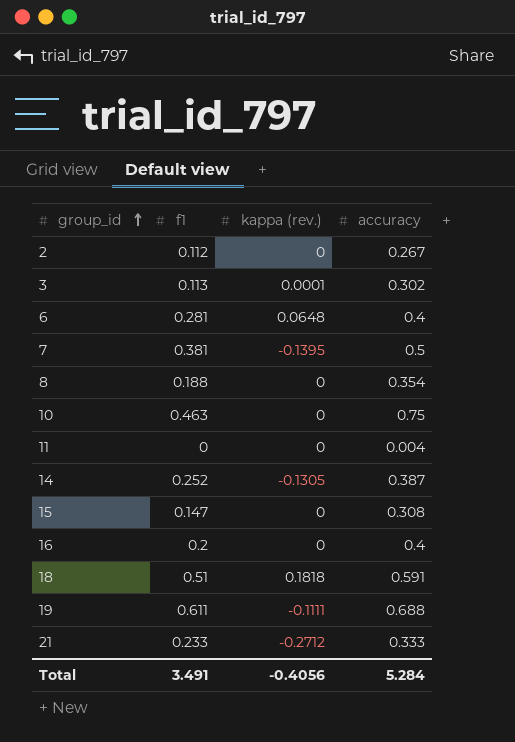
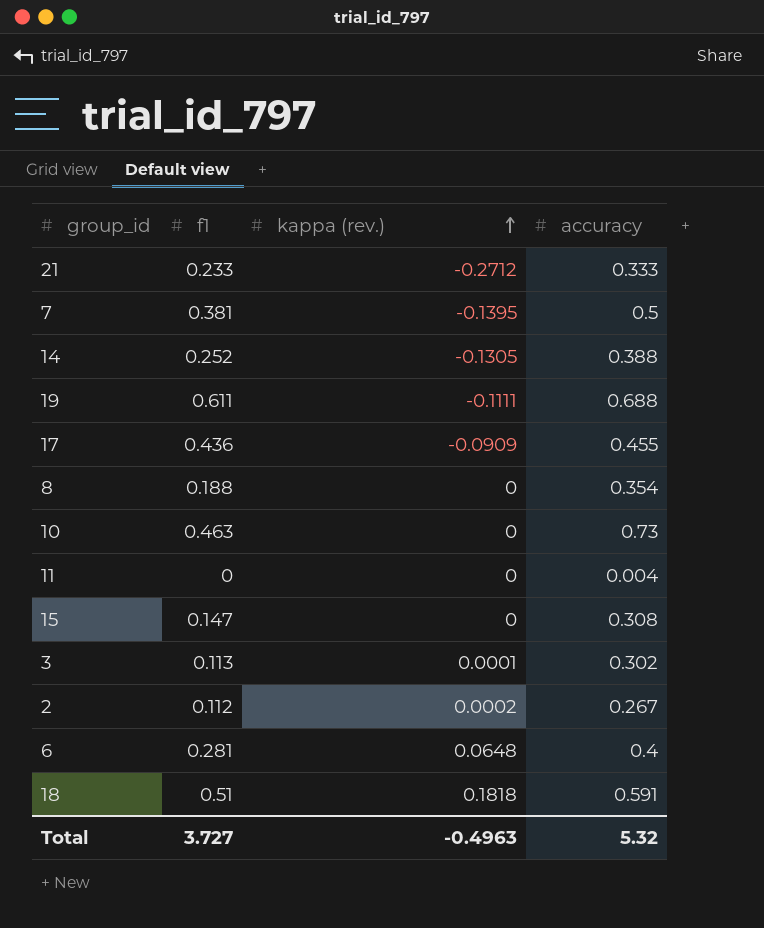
row order: group_id ascending -> kappa (rev.) ascending
row 16: 0.2 | 0 | 0.4 -> none
14 | accuracy: 0.387 -> 0.388
row 17: none -> 0.436 | -0.0909 | 0.455
10 | accuracy: 0.75 -> 0.73
2 | kappa (rev.): 0 -> 0.0002
Total | f1: 3.491 -> 3.727
Total | kappa (rev.): -0.4056 -> -0.4963
Total | accuracy: 5.284 -> 5.32

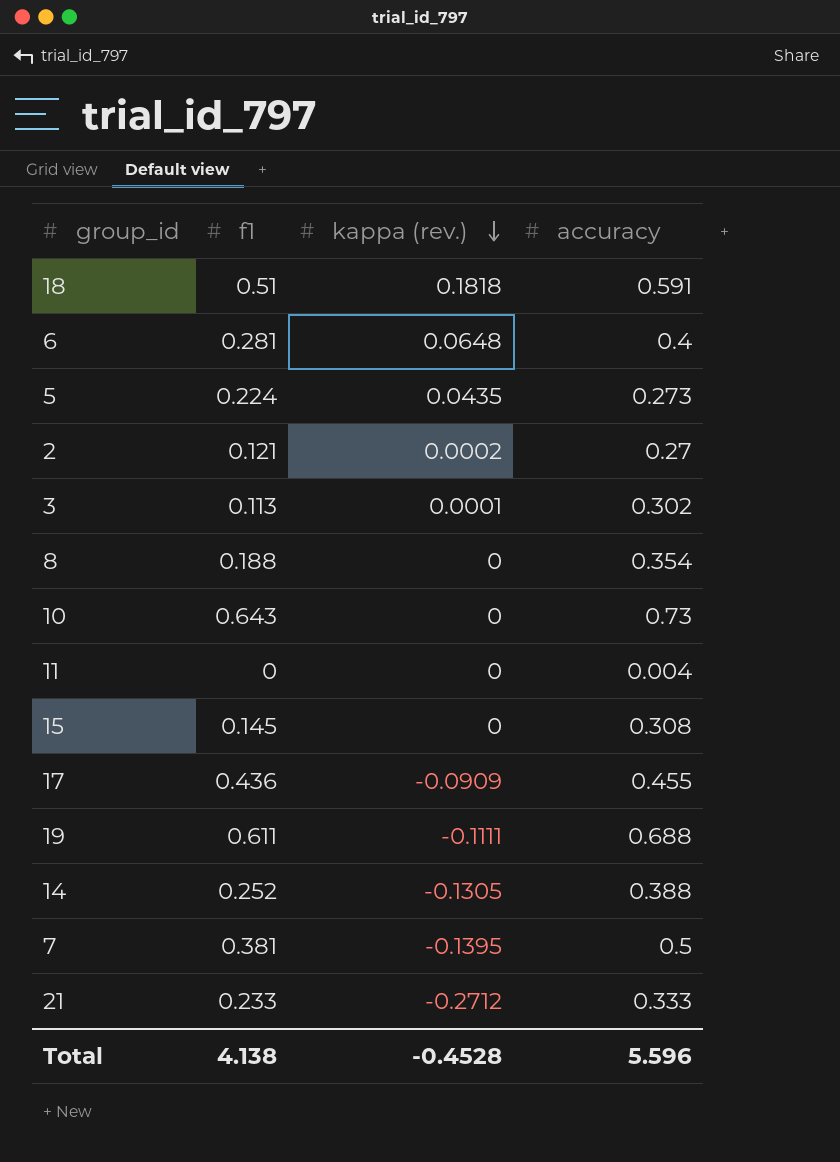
row order: kappa (rev.) ascending -> kappa (rev.) descending
row 5: none -> 0.224 | 0.0435 | 0.273
2 | f1: 0.112 -> 0.121
2 | accuracy: 0.267 -> 0.27
10 | f1: 0.463 -> 0.643
15 | f1: 0.147 -> 0.145
Total | f1: 3.727 -> 4.138
Total | kappa (rev.): -0.4963 -> -0.4528
Total | accuracy: 5.32 -> 5.596

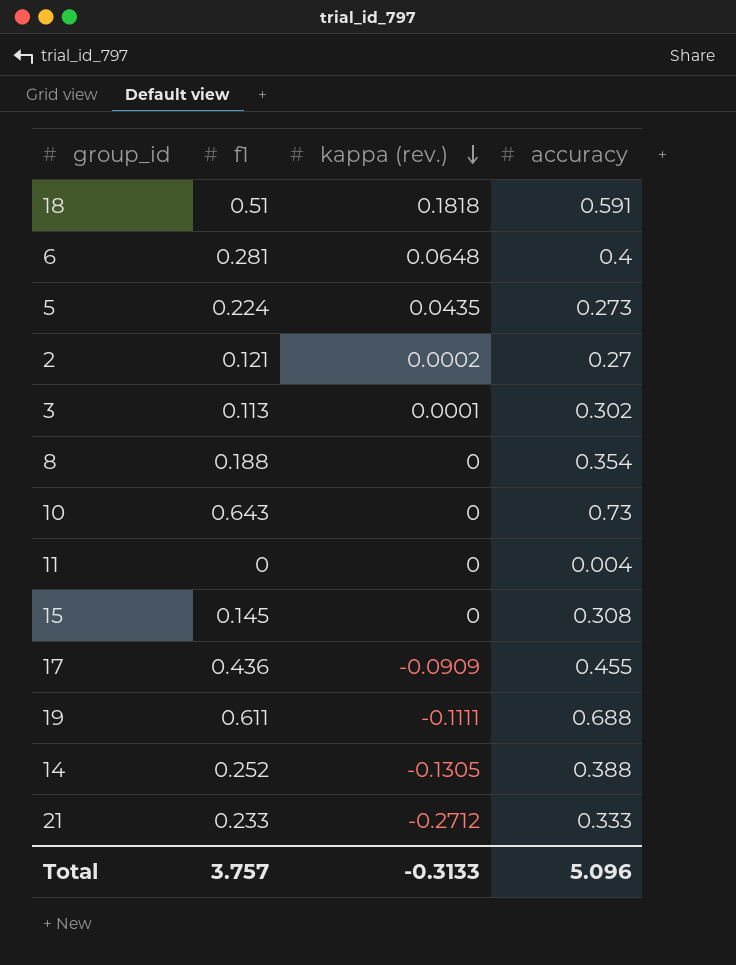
row 7: 0.381 | -0.1395 | 0.5 -> none
Total | f1: 4.138 -> 3.757
Total | kappa (rev.): -0.4528 -> -0.3133
Total | accuracy: 5.596 -> 5.096

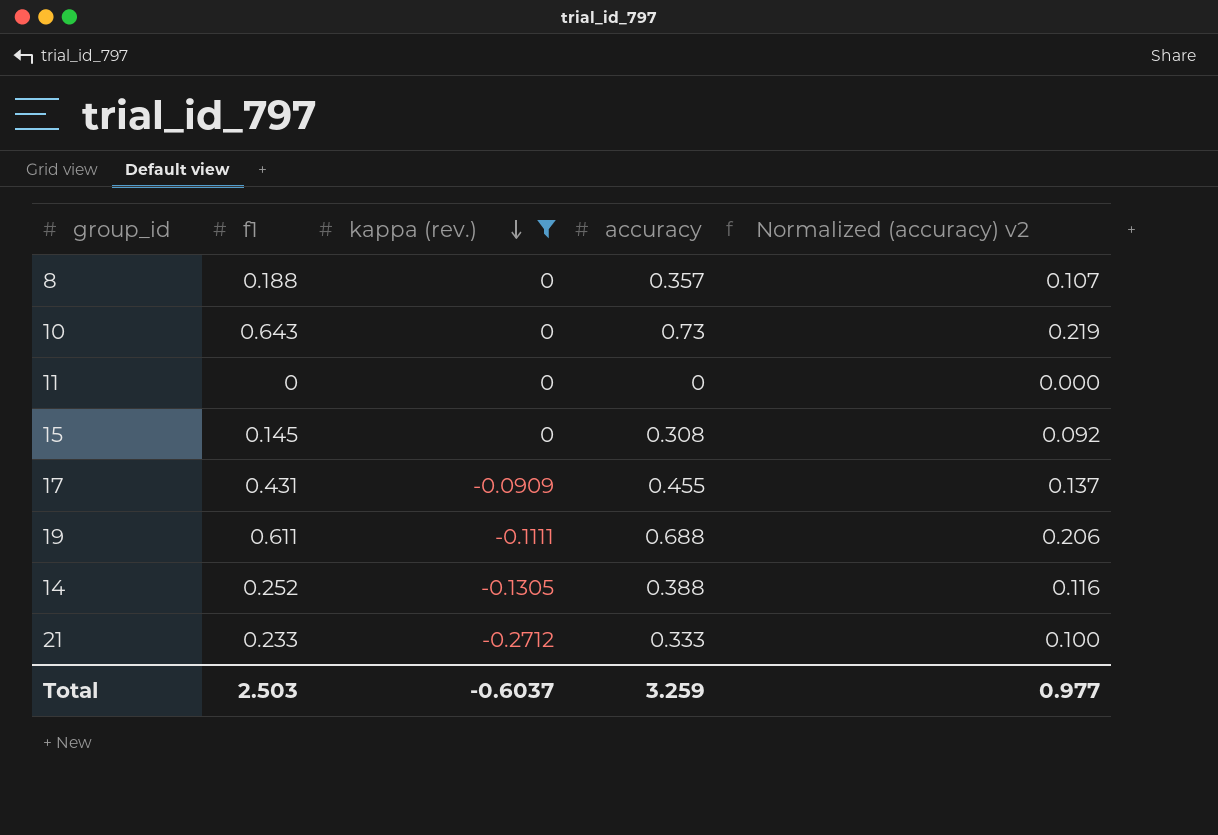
filter: none -> kappa (rev.) <= 0
column Normalized (accuracy) v2 | formula: none -> [accuracy] * 0.3
8 | accuracy: 0.354 -> 0.357
11 | accuracy: 0.004 -> 0
17 | f1: 0.436 -> 0.431
Total | f1: 3.757 -> 2.503
Total | kappa (rev.): -0.3133 -> -0.6037
Total | accuracy: 5.096 -> 3.259

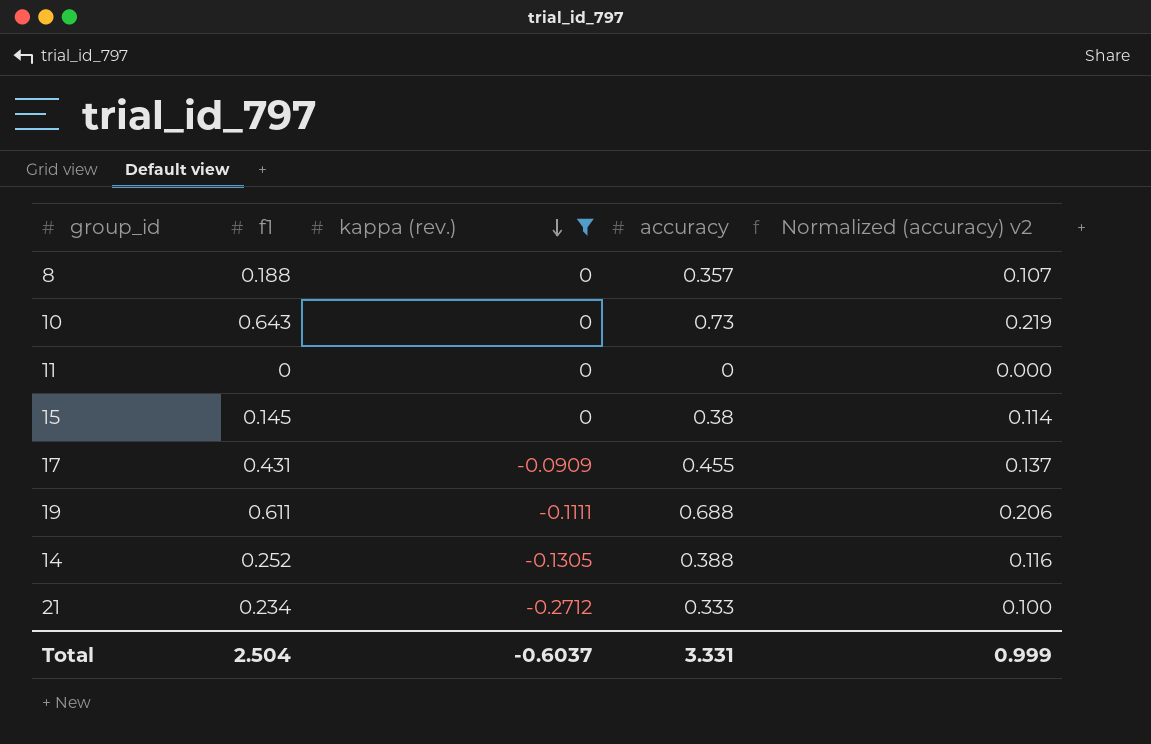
15 | accuracy: 0.308 -> 0.38
15 | Normalized (accuracy) v2: 0.092 -> 0.114
21 | f1: 0.233 -> 0.234
Total | f1: 2.503 -> 2.504
Total | accuracy: 3.259 -> 3.331
Total | Normalized (accuracy) v2: 0.977 -> 0.999

